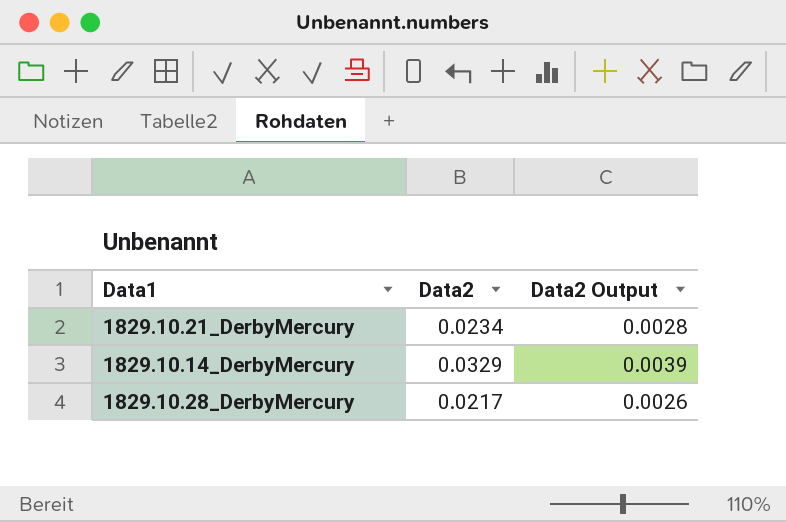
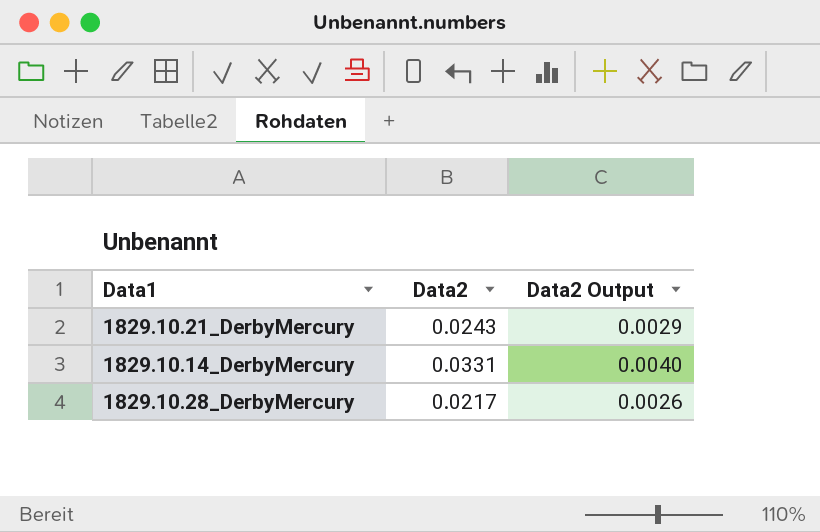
1829.10.21_DerbyMercury | Data2: 0.0234 -> 0.0243
1829.10.21_DerbyMercury | Data2 Output: 0.0028 -> 0.0029
1829.10.14_DerbyMercury | Data2: 0.0329 -> 0.0331
1829.10.14_DerbyMercury | Data2 Output: 0.0039 -> 0.0040

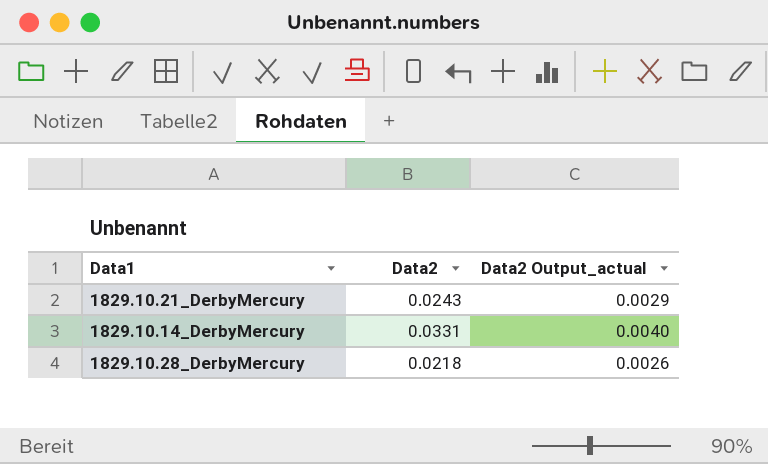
column name: Data2 Output -> Data2 Output_actual
1829.10.28_DerbyMercury | Data2: 0.0217 -> 0.0218

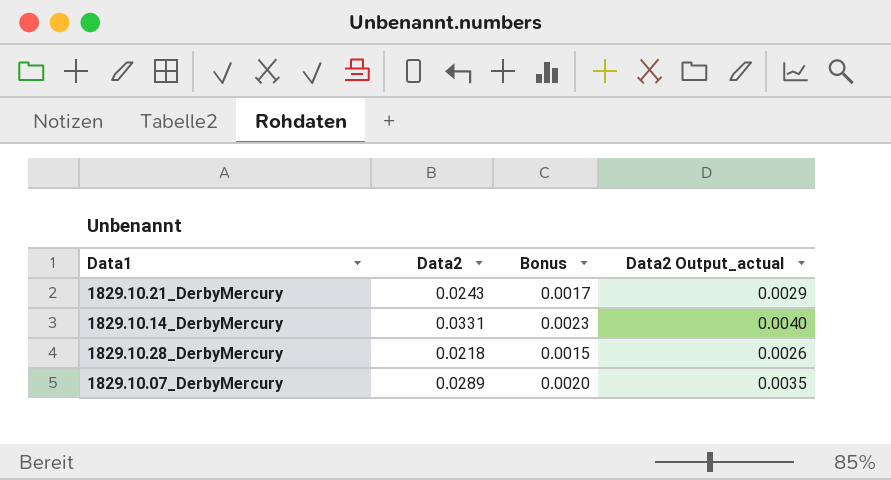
column Bonus | formula: none -> [Data2] * 0.07
row 1829.10.07_DerbyMercury: none -> 0.0289 | 0.0020 | 0.0035

